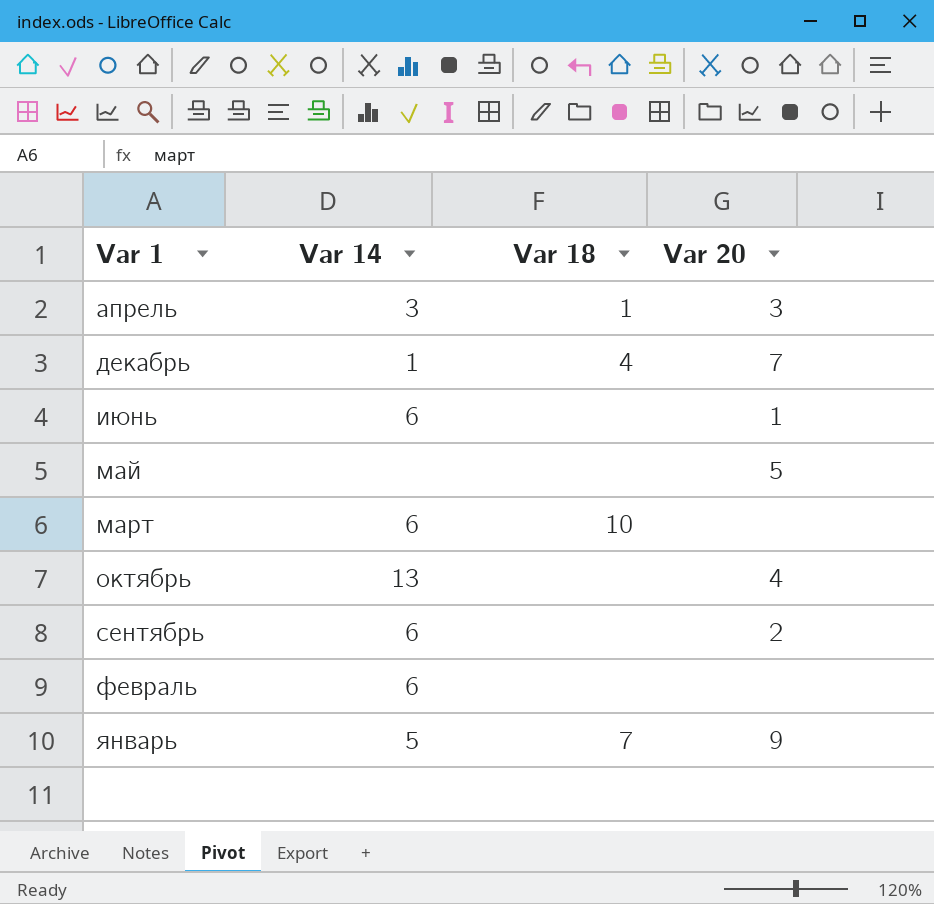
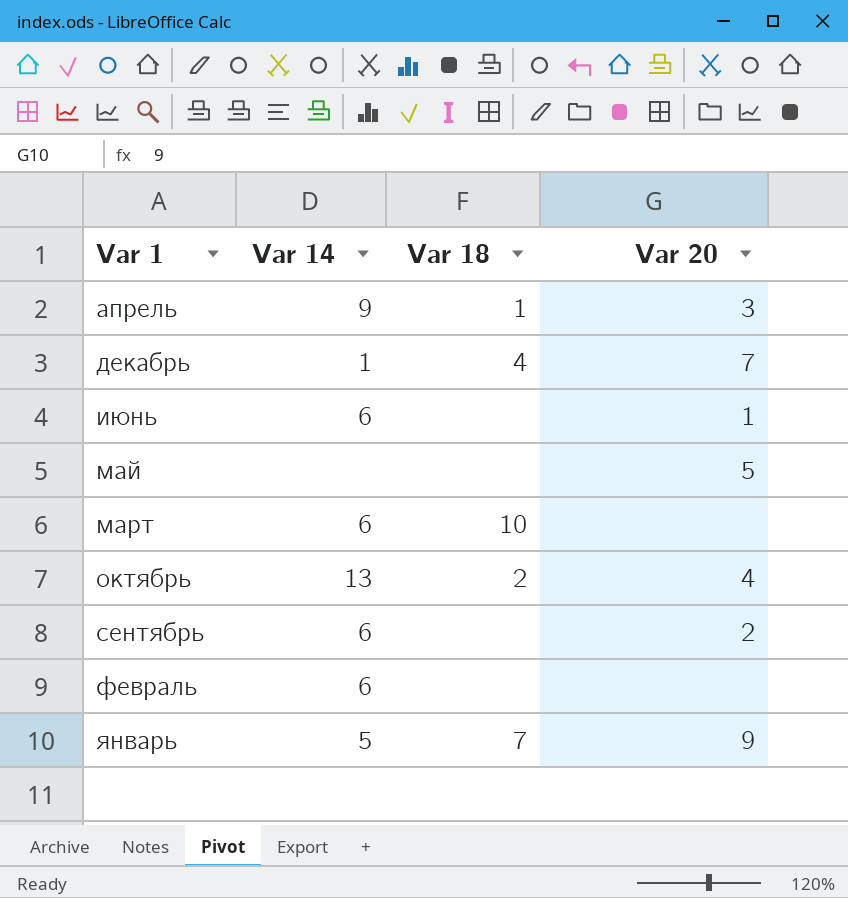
апрель | Var 14: 3 -> 9
октябрь | Var 18: none -> 2

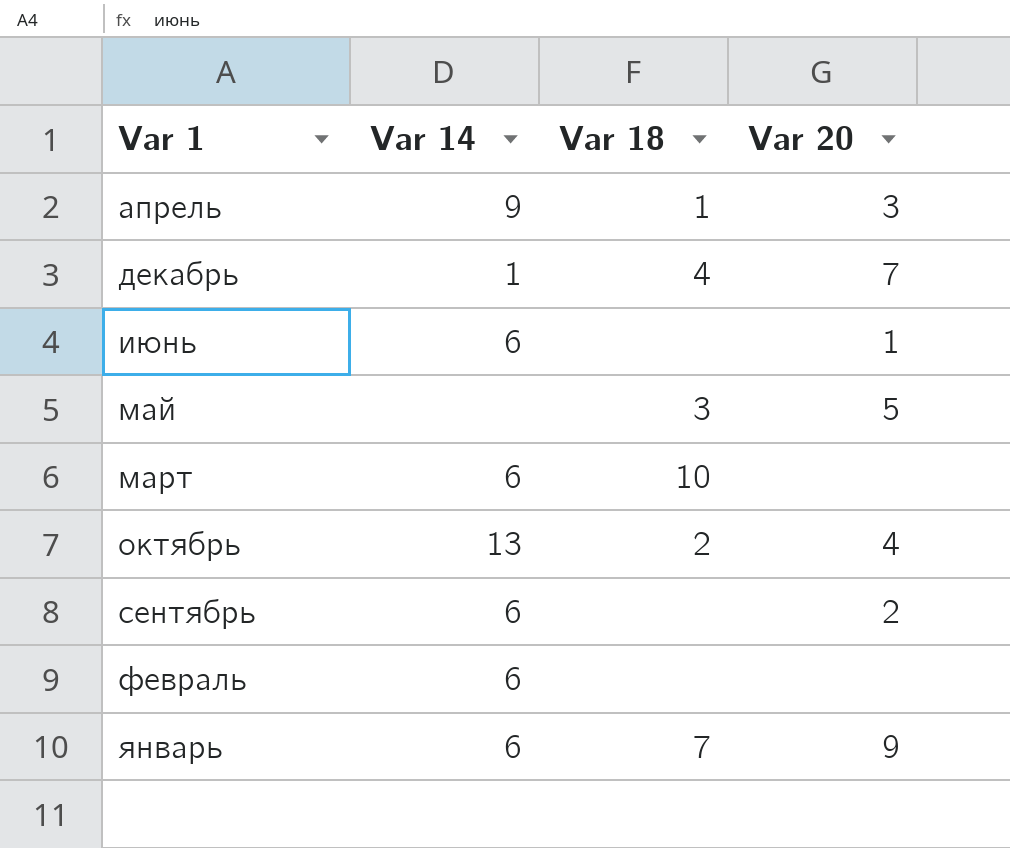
май | Var 18: none -> 3
январь | Var 14: 5 -> 6

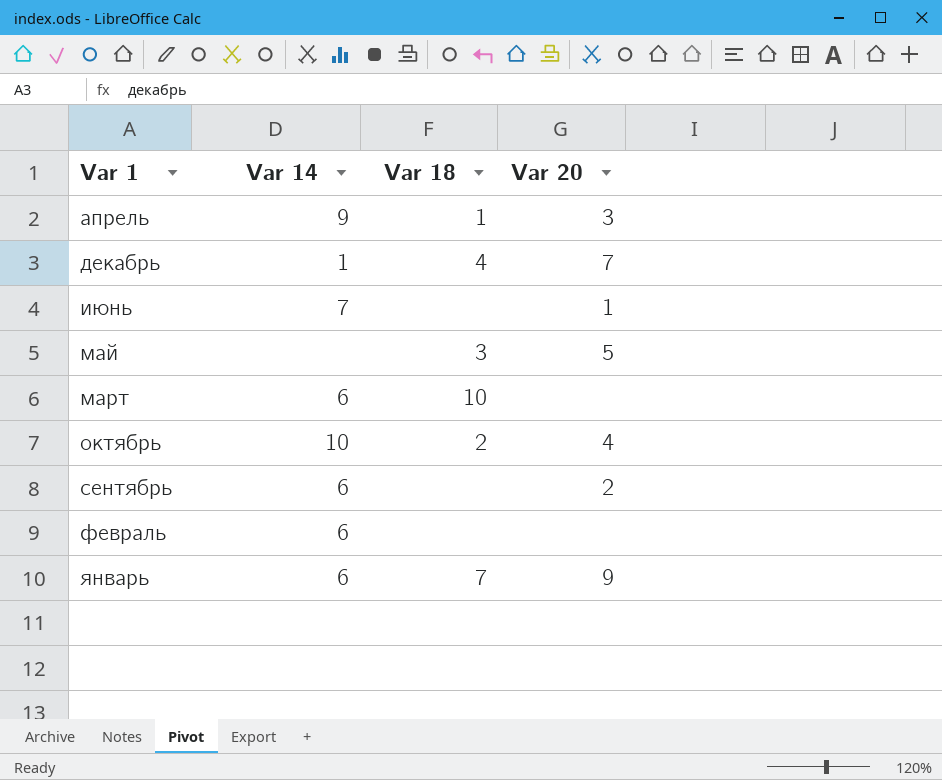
июнь | Var 14: 6 -> 7
октябрь | Var 14: 13 -> 10

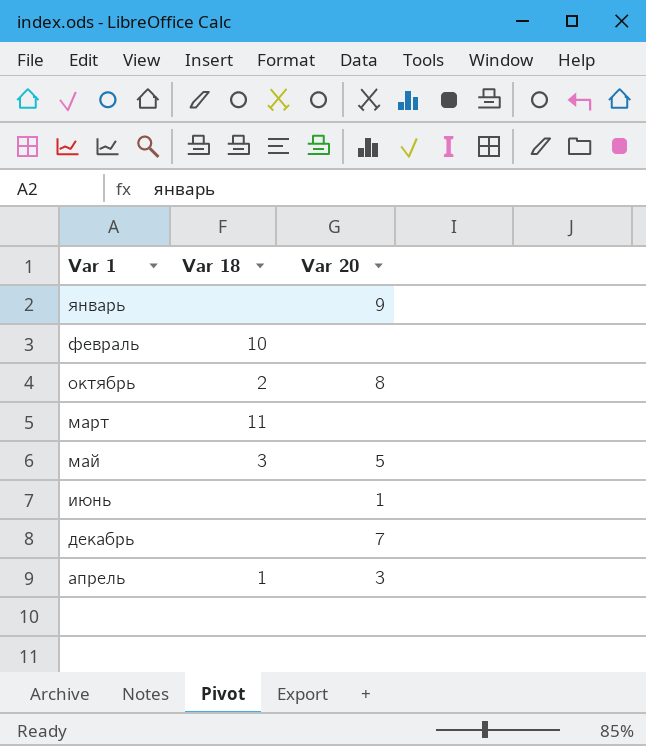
row order: Var 1 ascending -> Var 1 descending
column Var 14 | position: 2 -> none
row сентябрь: 6 | none | 2 -> none
январь | Var 18: 7 -> none
февраль | Var 18: none -> 10
октябрь | Var 20: 4 -> 8
март | Var 18: 10 -> 11
декабрь | Var 18: 4 -> none

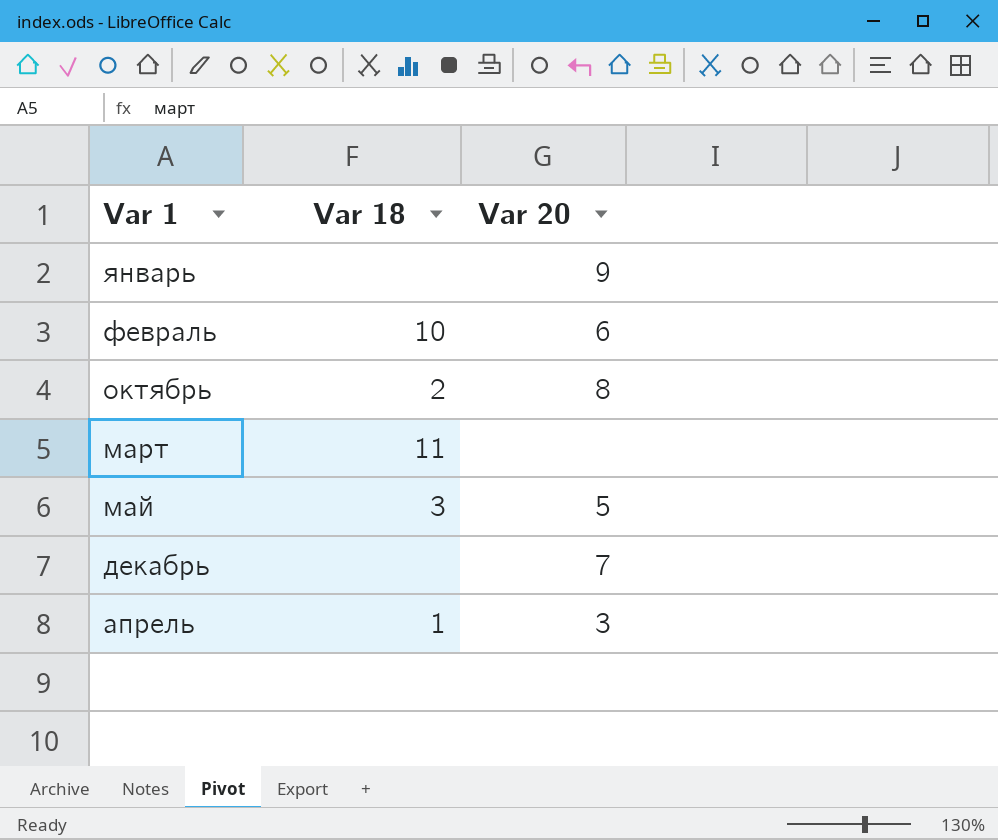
row июнь: none | 1 -> none
февраль | Var 20: none -> 6

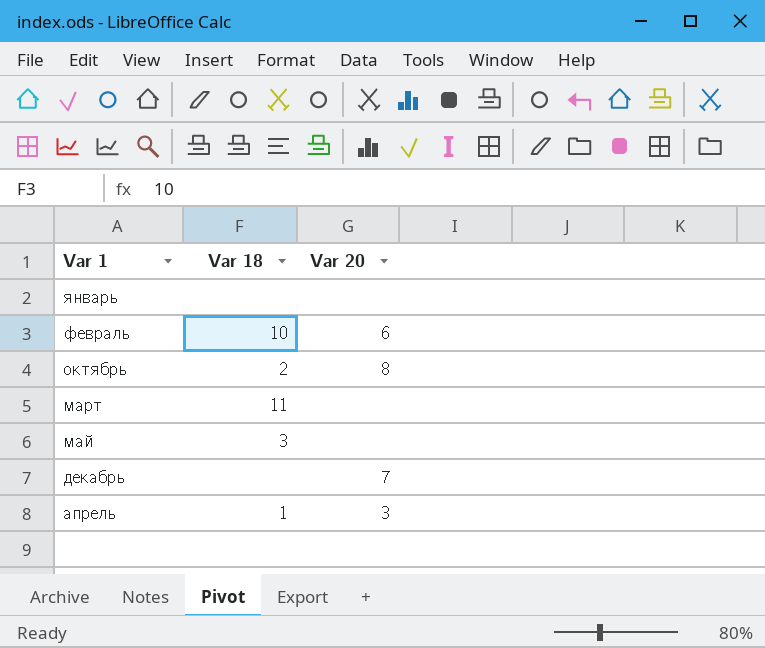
январь | Var 20: 9 -> none
май | Var 20: 5 -> none

